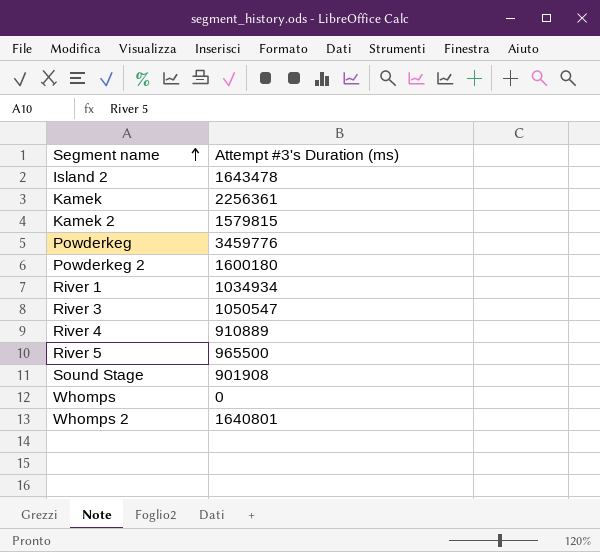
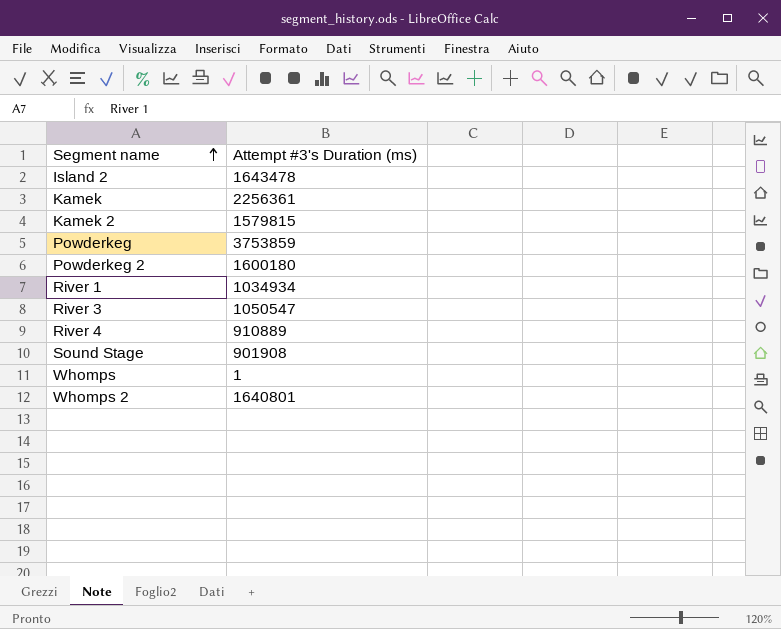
row River 5: 965500 -> none
Powderkeg | Attempt #3's Duration (ms): 3459776 -> 3753859
Whomps | Attempt #3's Duration (ms): 0 -> 1

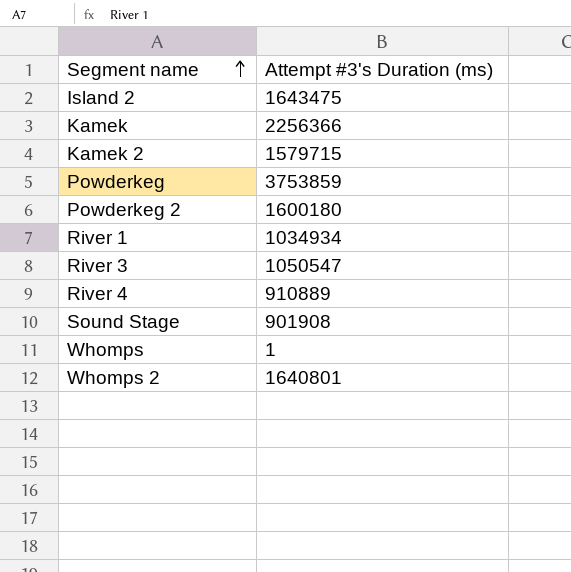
Island 2 | Attempt #3's Duration (ms): 1643478 -> 1643475
Kamek | Attempt #3's Duration (ms): 2256361 -> 2256366
Kamek 2 | Attempt #3's Duration (ms): 1579815 -> 1579715

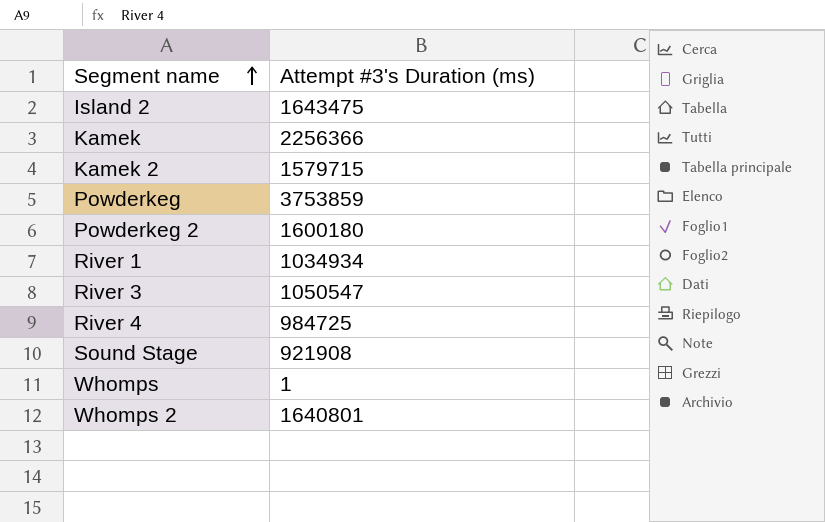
River 4 | Attempt #3's Duration (ms): 910889 -> 984725
Sound Stage | Attempt #3's Duration (ms): 901908 -> 921908

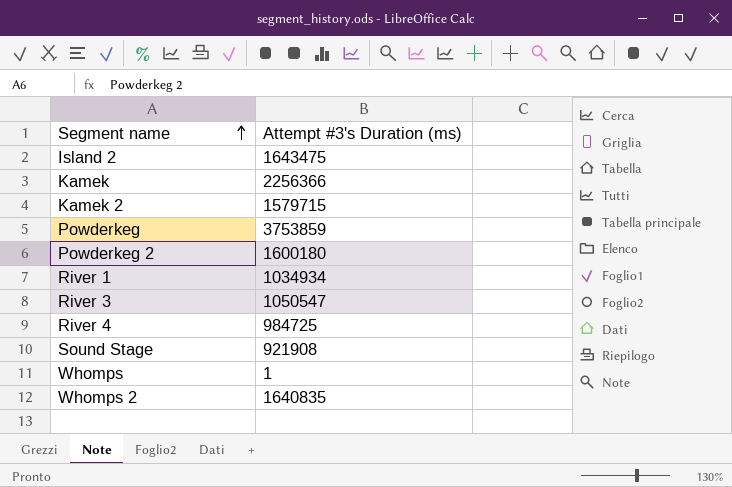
Whomps 2 | Attempt #3's Duration (ms): 1640801 -> 1640835

